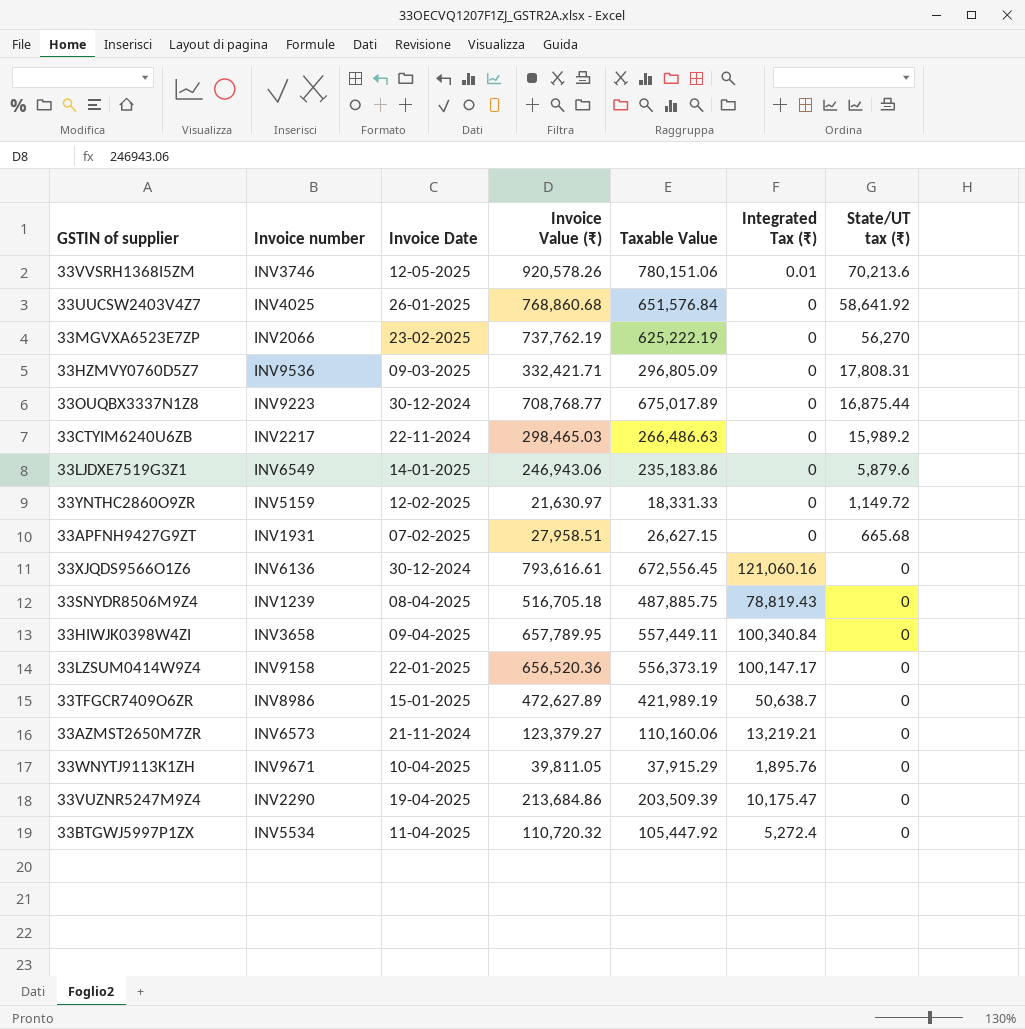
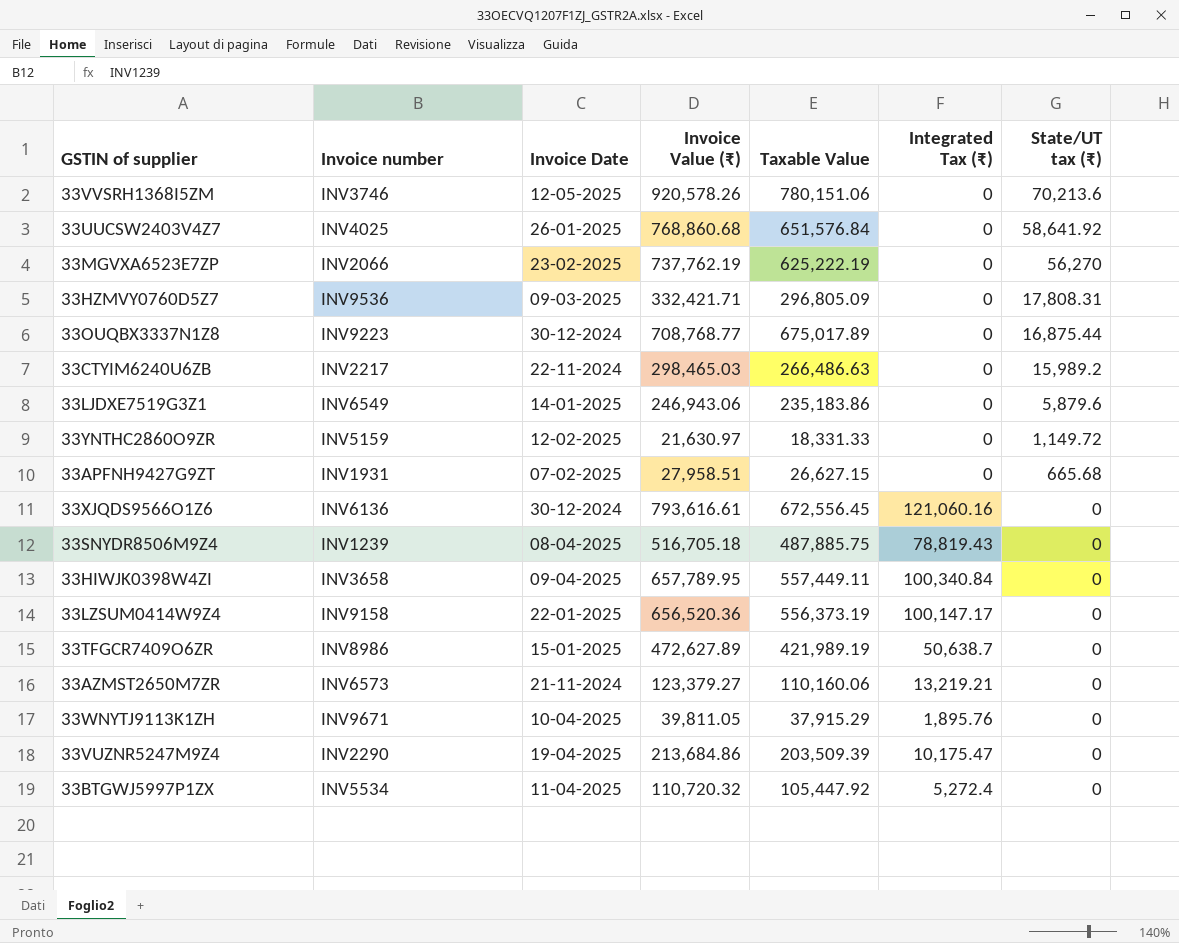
33VVSRH1368I5ZM | Integrated Tax (₹): 0.01 -> 0

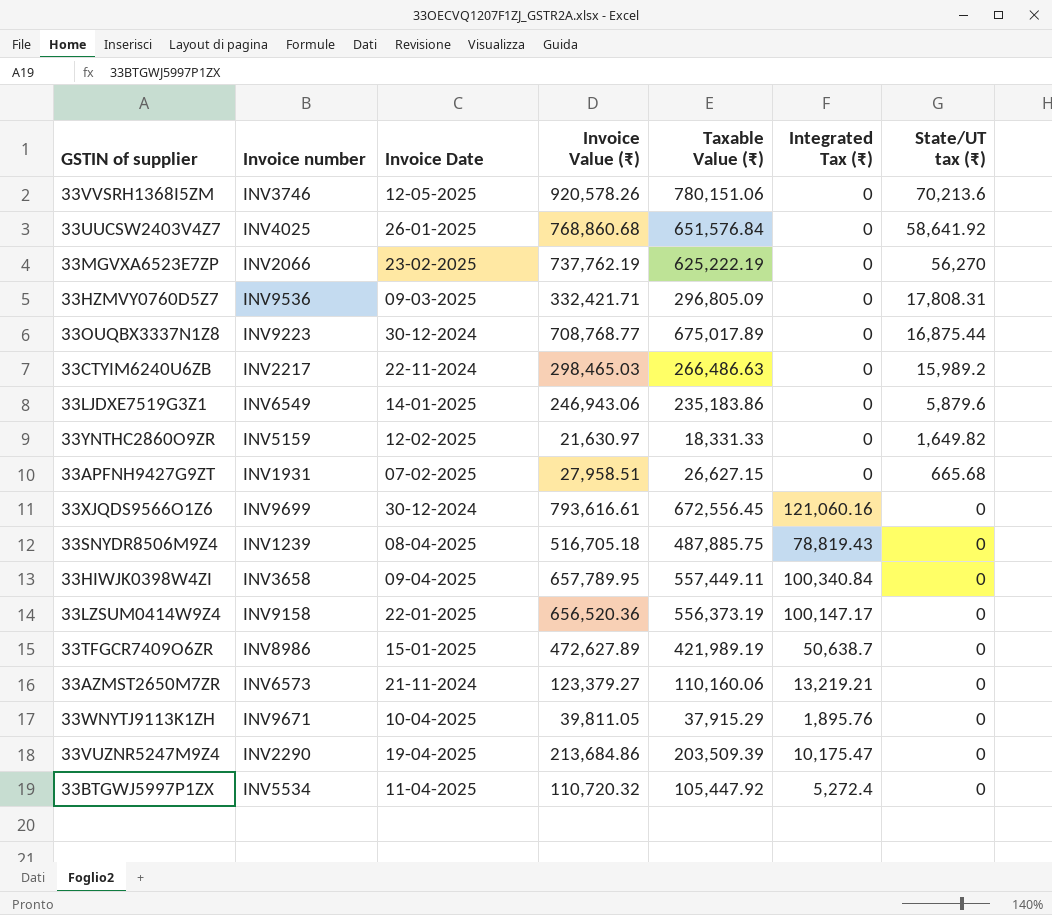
column name: Taxable Value -> Taxable Value (₹)
33YNTHC2860O9ZR | State/UT tax (₹): 1,149.72 -> 1,649.82
33XJQDS9566O1Z6 | Invoice number: INV6136 -> INV9699

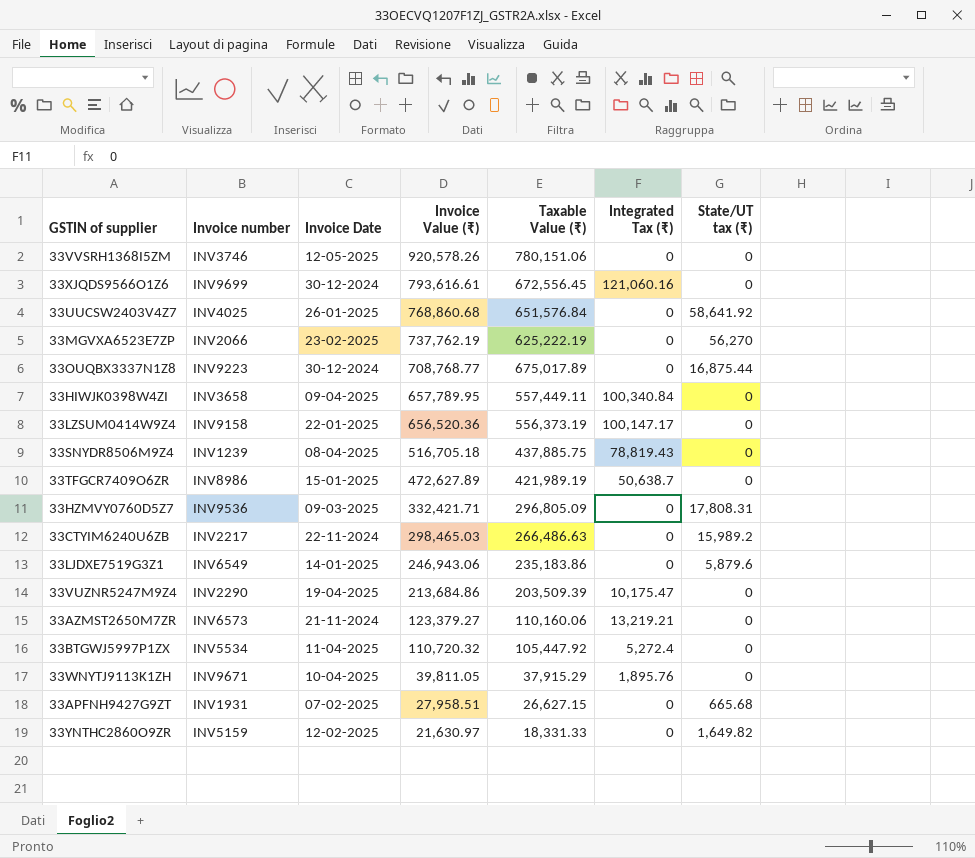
row order: State/UT tax (₹) descending -> Invoice Value (₹) descending
33VVSRH1368I5ZM | State/UT tax (₹): 70,213.6 -> 0
33SNYDR8506M9Z4 | Taxable Value (₹): 487,885.75 -> 437,885.75

